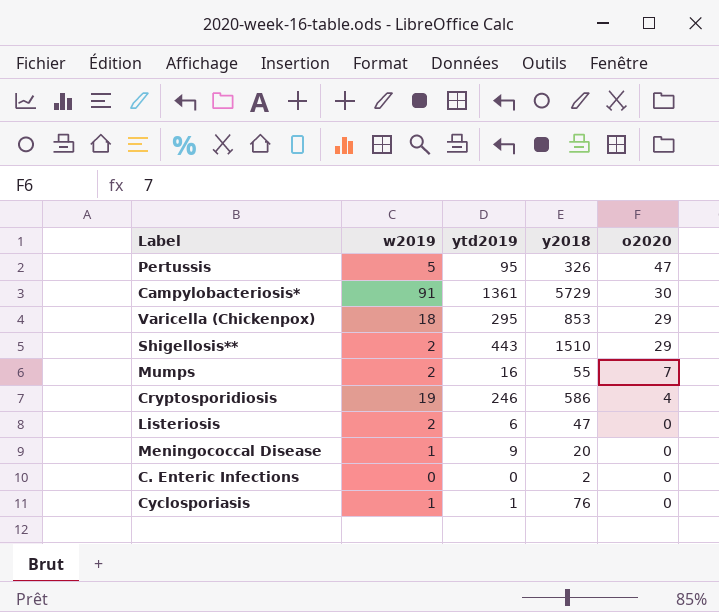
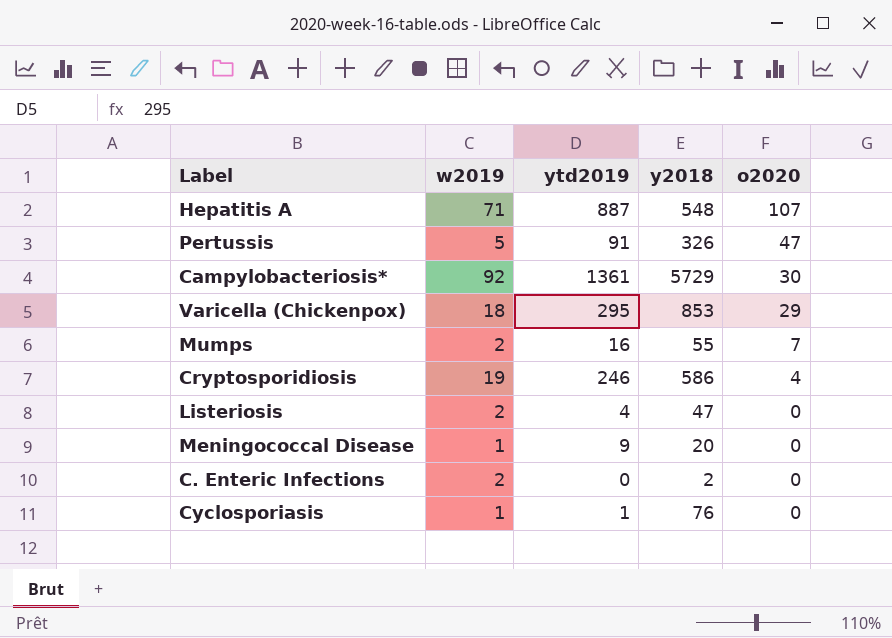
row Shigellosis**: 2 | 443 | 1510 | 29 -> none
row Hepatitis A: none -> 71 | 887 | 548 | 107
Pertussis | ytd2019: 95 -> 91
Campylobacteriosis* | w2019: 91 -> 92
Listeriosis | ytd2019: 6 -> 4
C. Enteric Infections | w2019: 0 -> 2

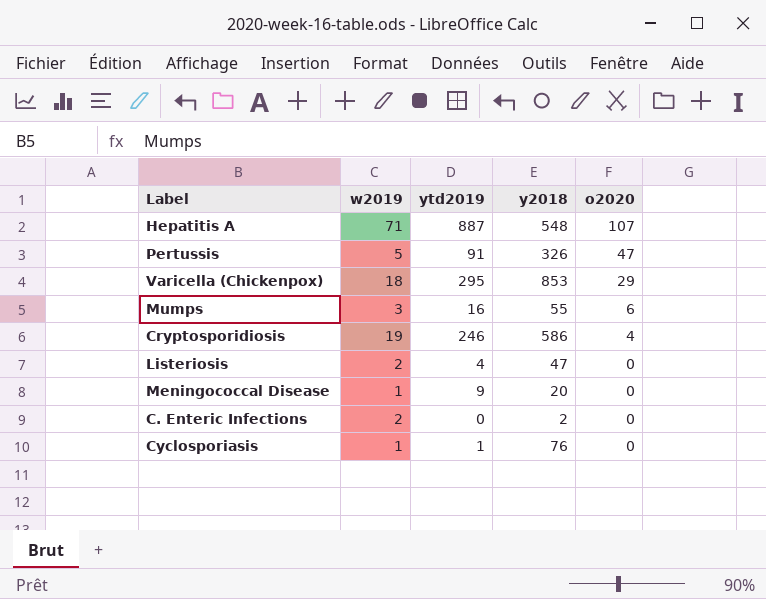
row Campylobacteriosis*: 92 | 1361 | 5729 | 30 -> none
Mumps | w2019: 2 -> 3
Mumps | o2020: 7 -> 6

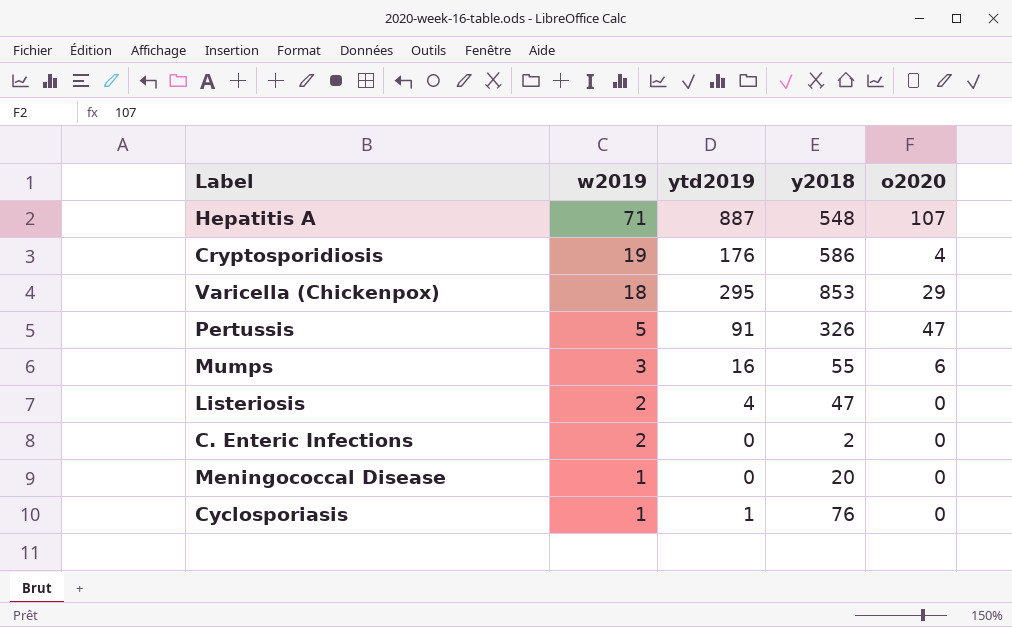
row order: o2020 descending -> w2019 descending
Cryptosporidiosis | ytd2019: 246 -> 176
Meningococcal Disease | ytd2019: 9 -> 0

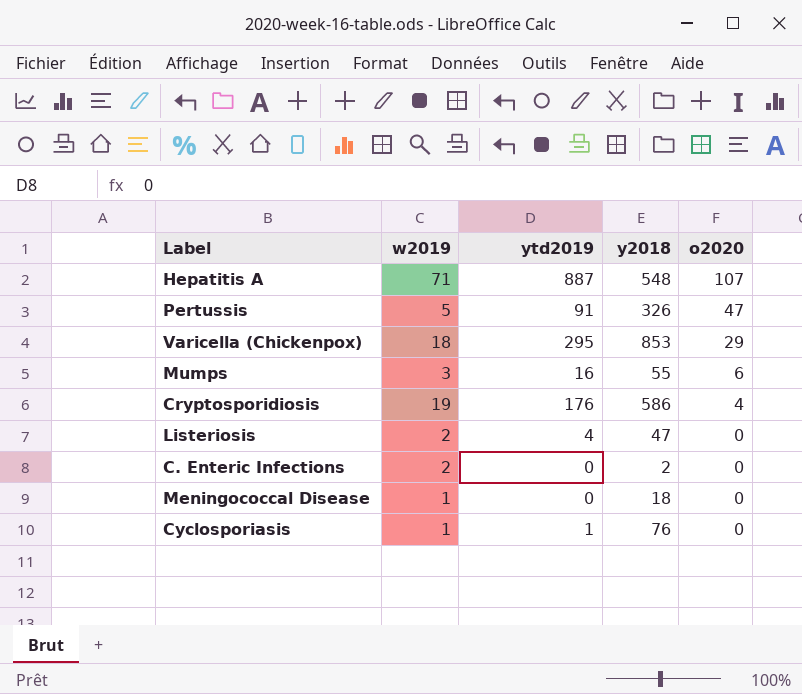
row order: w2019 descending -> o2020 descending
Meningococcal Disease | y2018: 20 -> 18

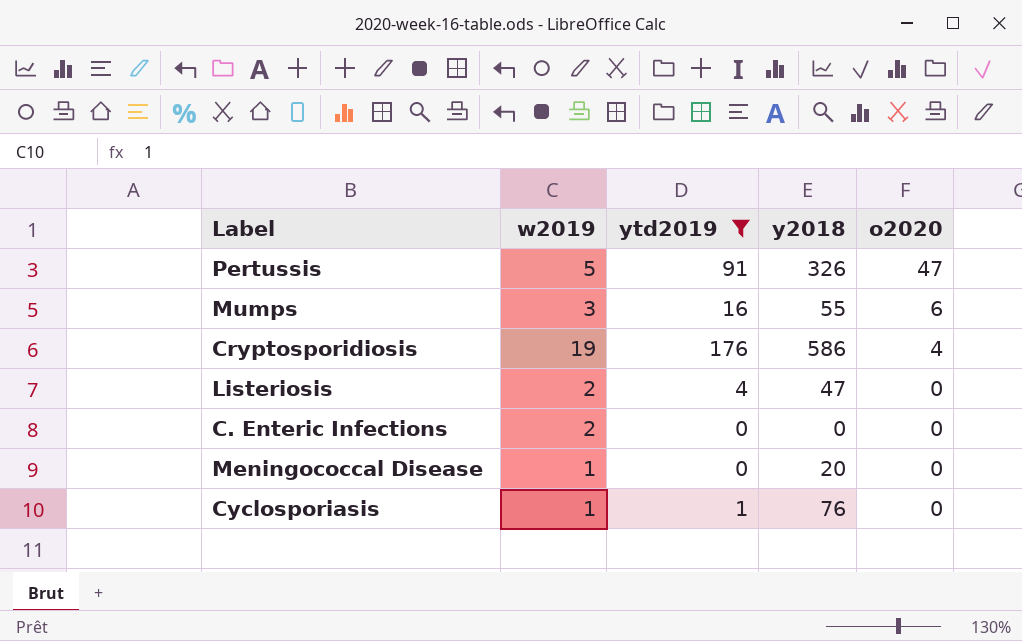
filter: none -> ytd2019 <= 176
C. Enteric Infections | y2018: 2 -> 0
Meningococcal Disease | y2018: 18 -> 20

